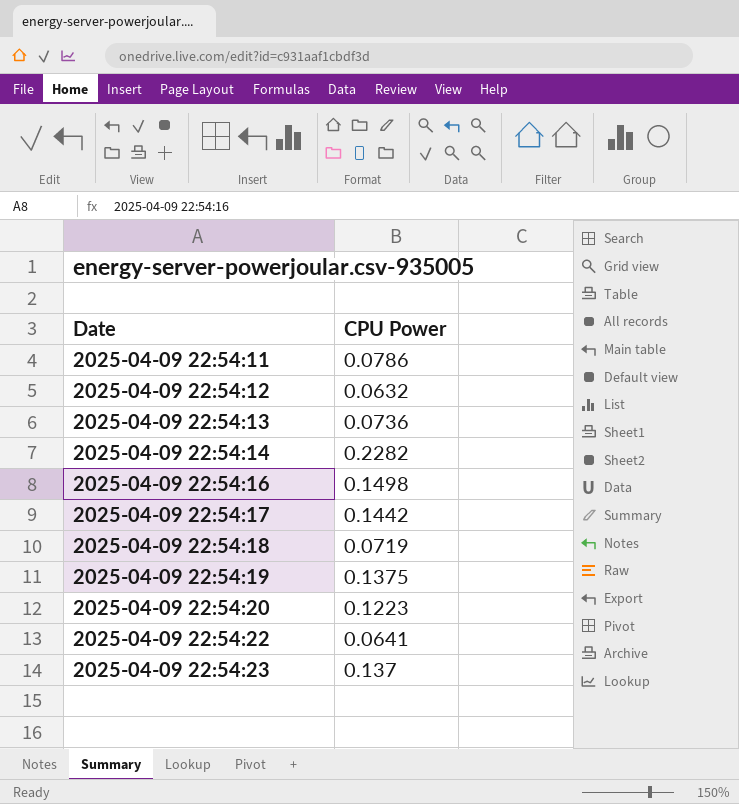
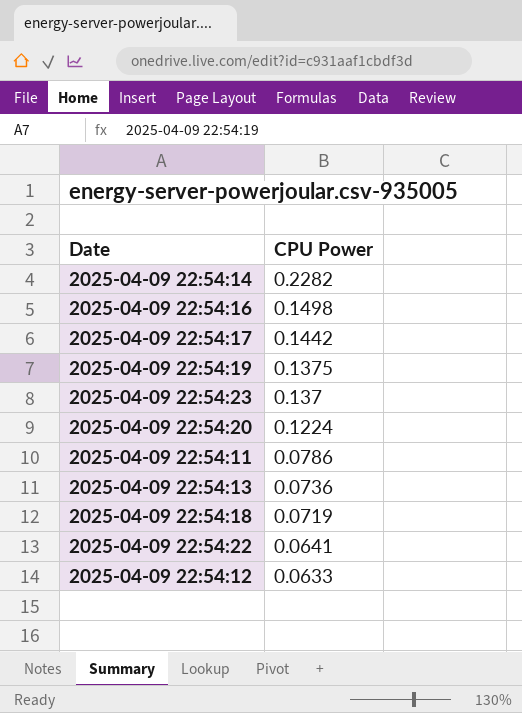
row order: Date ascending -> CPU Power descending
2025-04-09 22:54:20 | CPU Power: 0.1223 -> 0.1224
2025-04-09 22:54:12 | CPU Power: 0.0632 -> 0.0633

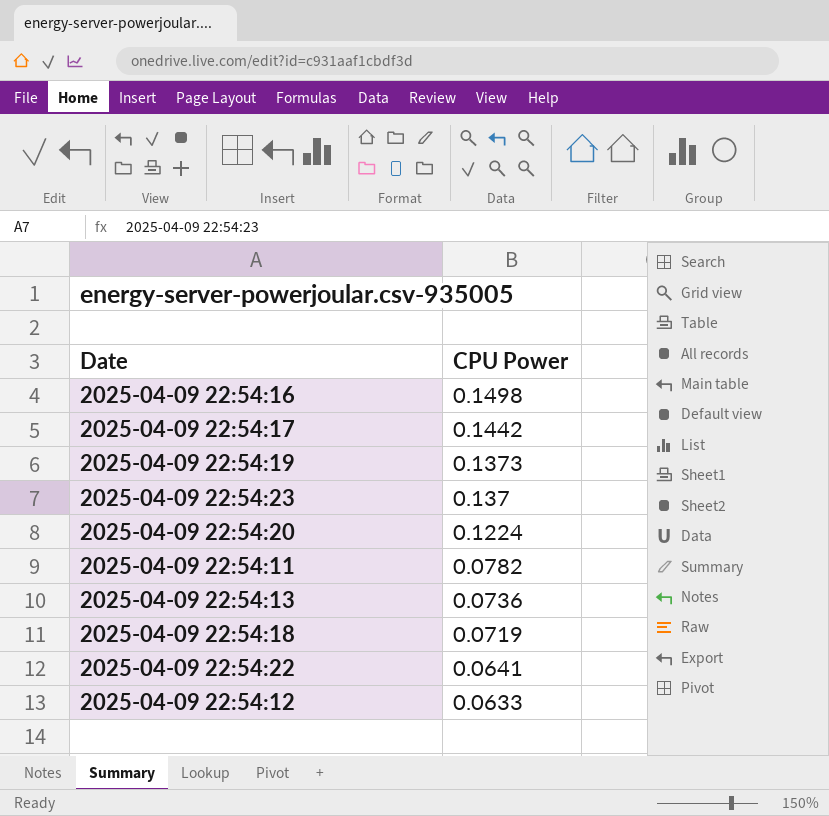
row 2025-04-09 22:54:14: 0.2282 -> none
2025-04-09 22:54:19 | CPU Power: 0.1375 -> 0.1373
2025-04-09 22:54:11 | CPU Power: 0.0786 -> 0.0782

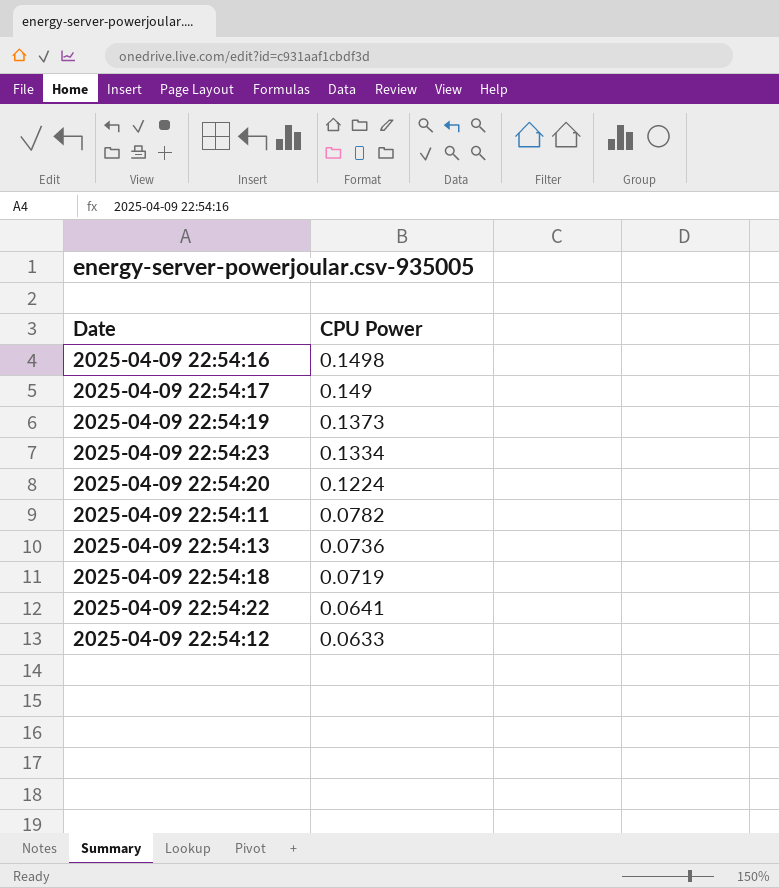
2025-04-09 22:54:17 | CPU Power: 0.1442 -> 0.149
2025-04-09 22:54:23 | CPU Power: 0.137 -> 0.1334

